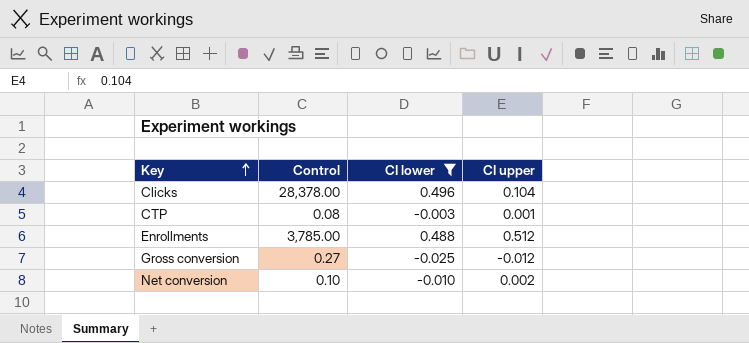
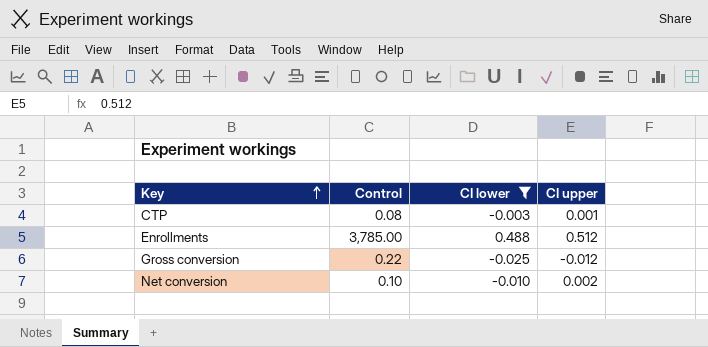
row Clicks: 28,378.00 | 0.496 | 0.104 -> none
Gross conversion | Control: 0.27 -> 0.22

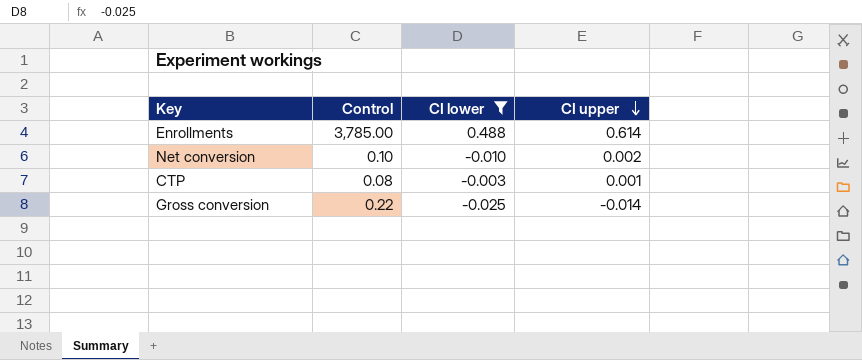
row order: Key ascending -> CI upper descending
Enrollments | CI upper: 0.512 -> 0.614
Gross conversion | CI upper: -0.012 -> -0.014

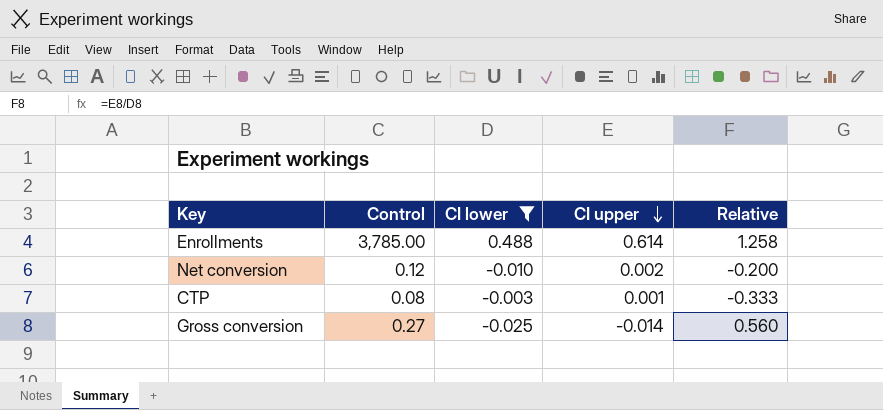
column Relative | formula: none -> [CI upper] / [CI lower]
Net conversion | Control: 0.10 -> 0.12
Gross conversion | Control: 0.22 -> 0.27

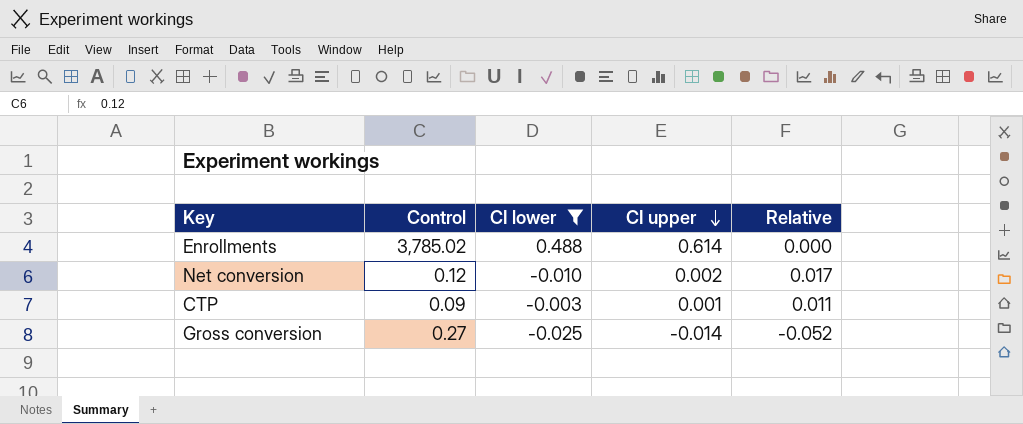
column Relative | formula: [CI upper] / [CI lower] -> [CI upper] / [Control]
Enrollments | Control: 3,785.00 -> 3,785.02
CTP | Control: 0.08 -> 0.09

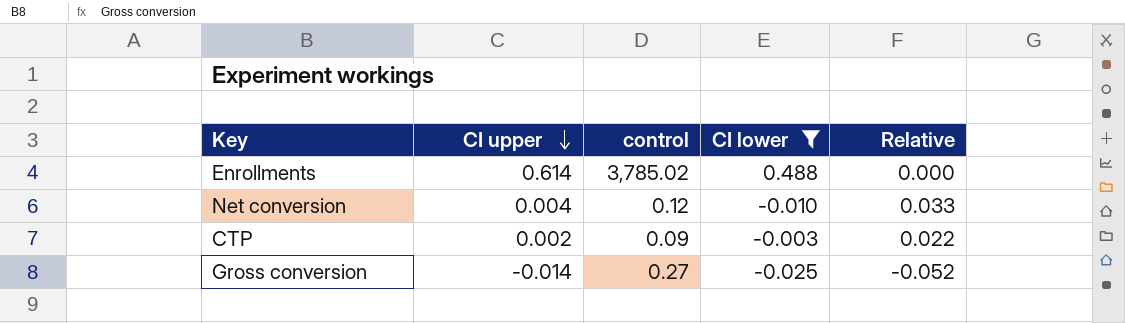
column CI upper | position: 4 -> 2
column name: Control -> control
Net conversion | CI upper: 0.002 -> 0.004
Net conversion | Relative: 0.017 -> 0.033
CTP | CI upper: 0.001 -> 0.002
CTP | Relative: 0.011 -> 0.022

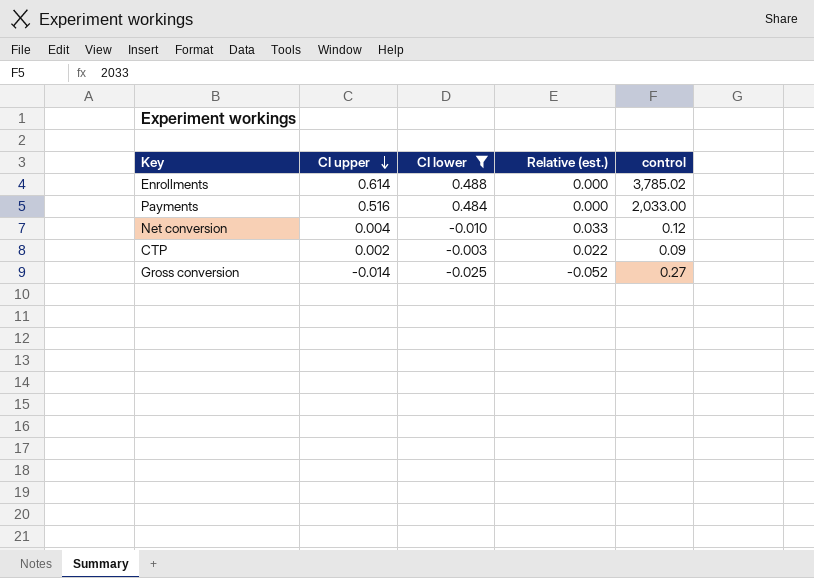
column name: Relative -> Relative (est.)
column control | position: 3 -> 5
row Payments: none -> 0.516 | 0.484 | 0.000 | 2,033.00

